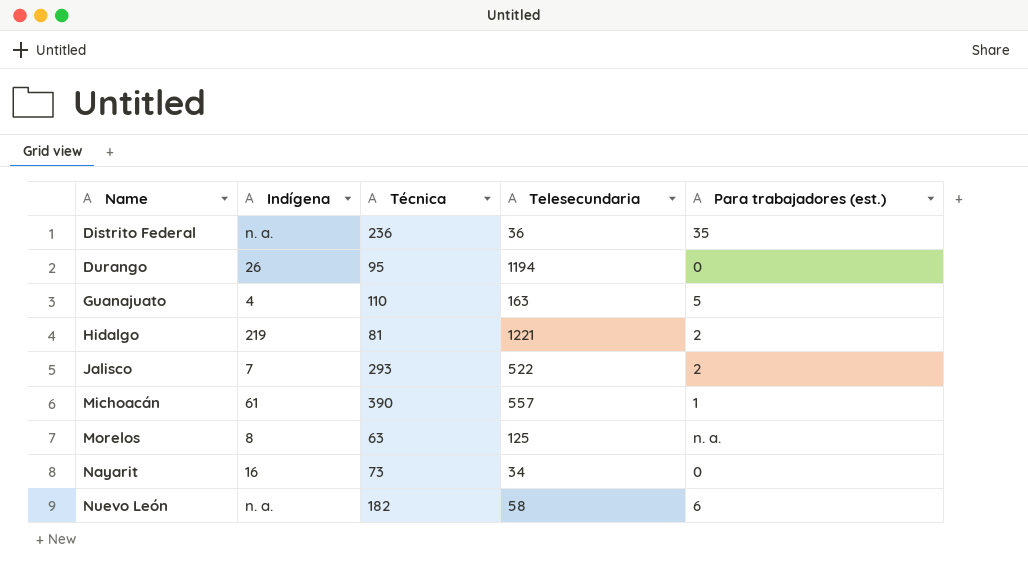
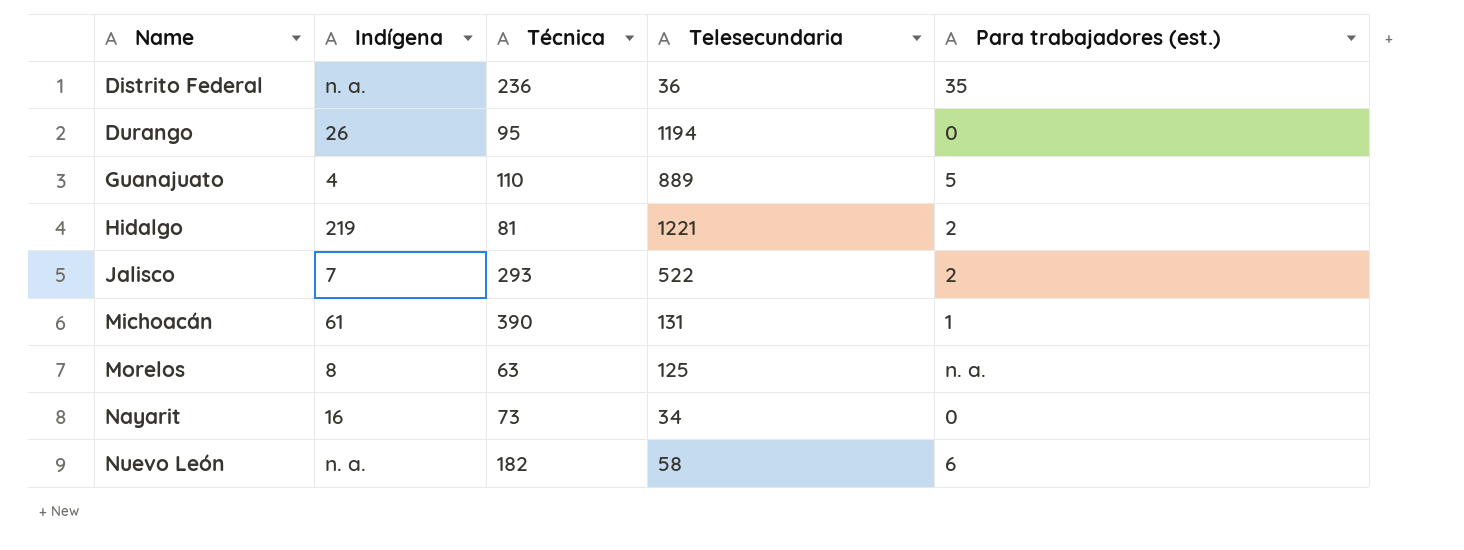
Guanajuato | Telesecundaria: 163 -> 889
Michoacán | Telesecundaria: 557 -> 131

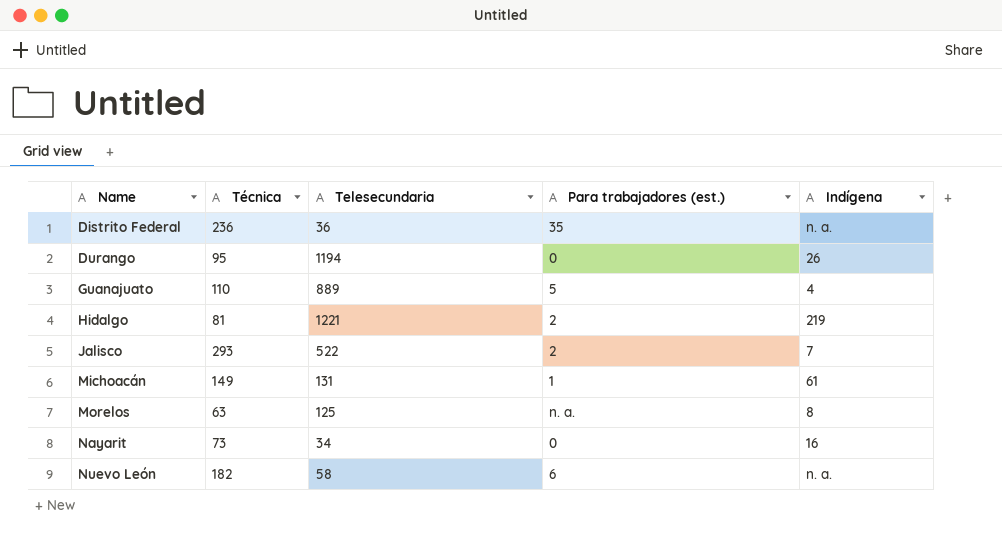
column Indígena | position: 2 -> 5
Michoacán | Técnica: 390 -> 149

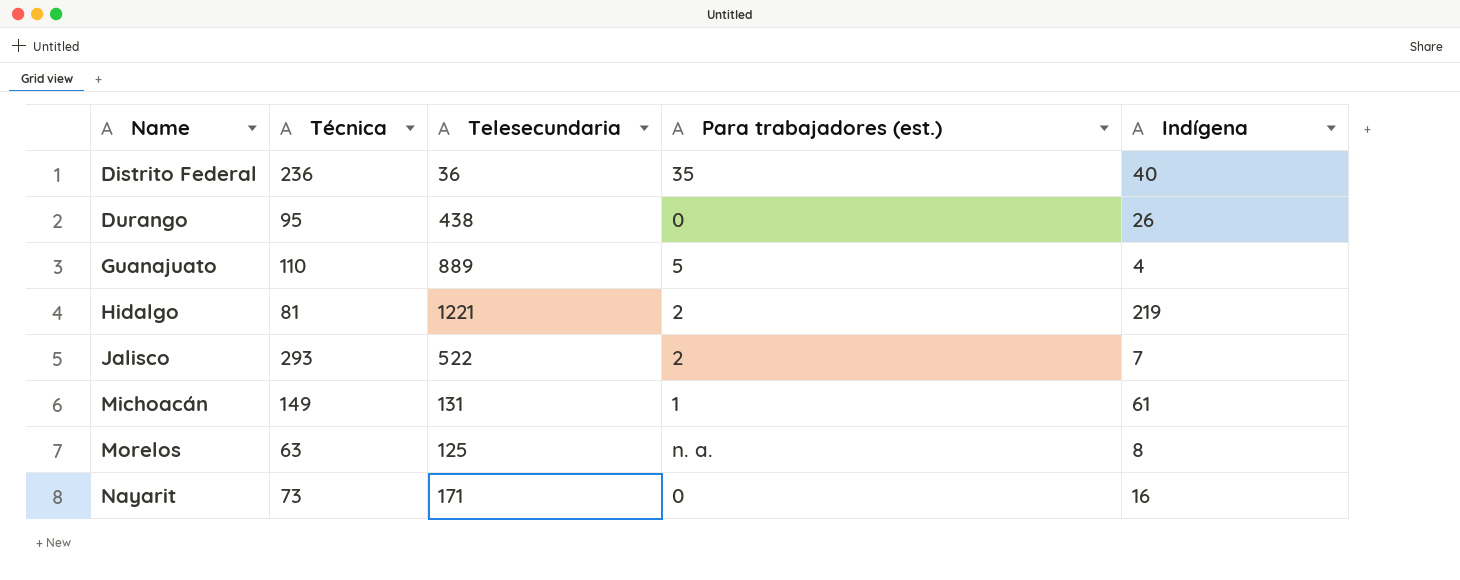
row Nuevo León: 182 | 58 | 6 | n. a. -> none
Distrito Federal | Indígena: n. a. -> 40
Durango | Telesecundaria: 1194 -> 438
Nayarit | Telesecundaria: 34 -> 171

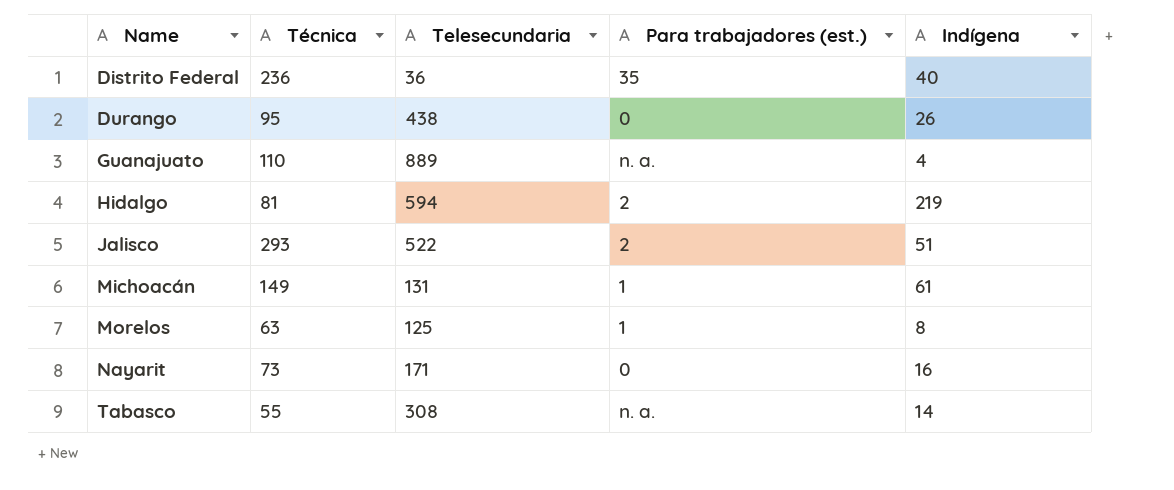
Guanajuato | Para trabajadores (est.): 5 -> n. a.
Hidalgo | Telesecundaria: 1221 -> 594
Jalisco | Indígena: 7 -> 51
Morelos | Para trabajadores (est.): n. a. -> 1
row Tabasco: none -> 55 | 308 | n. a. | 14

